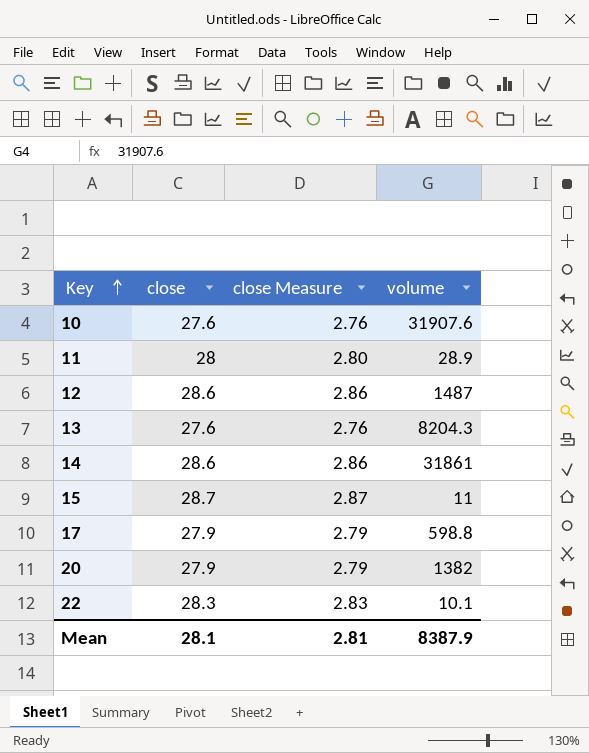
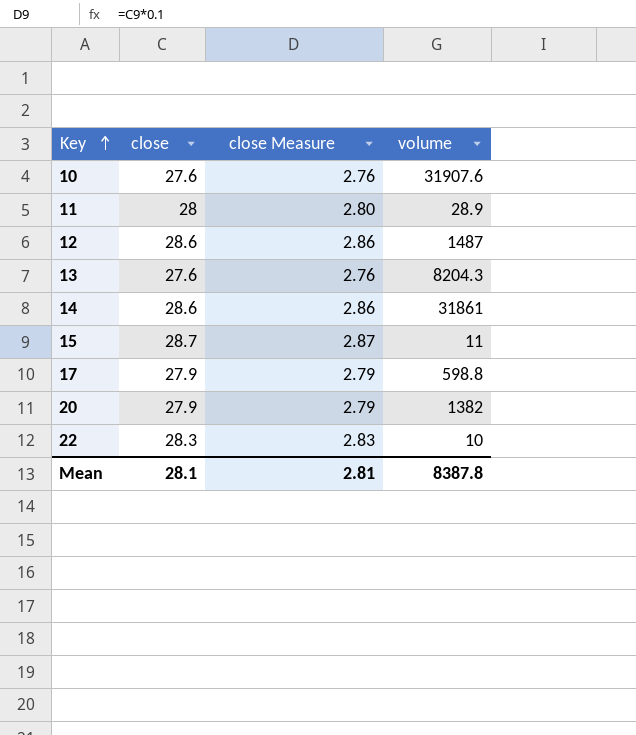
22 | volume: 10.1 -> 10
Mean | volume: 8387.9 -> 8387.8

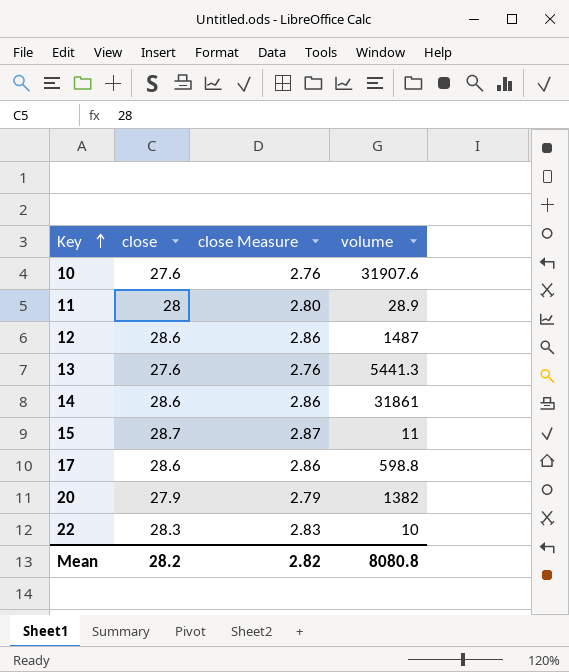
13 | volume: 8204.3 -> 5441.3
17 | close: 27.9 -> 28.6
17 | close Measure: 2.79 -> 2.86
Mean | close: 28.1 -> 28.2
Mean | close Measure: 2.81 -> 2.82
Mean | volume: 8387.8 -> 8080.8

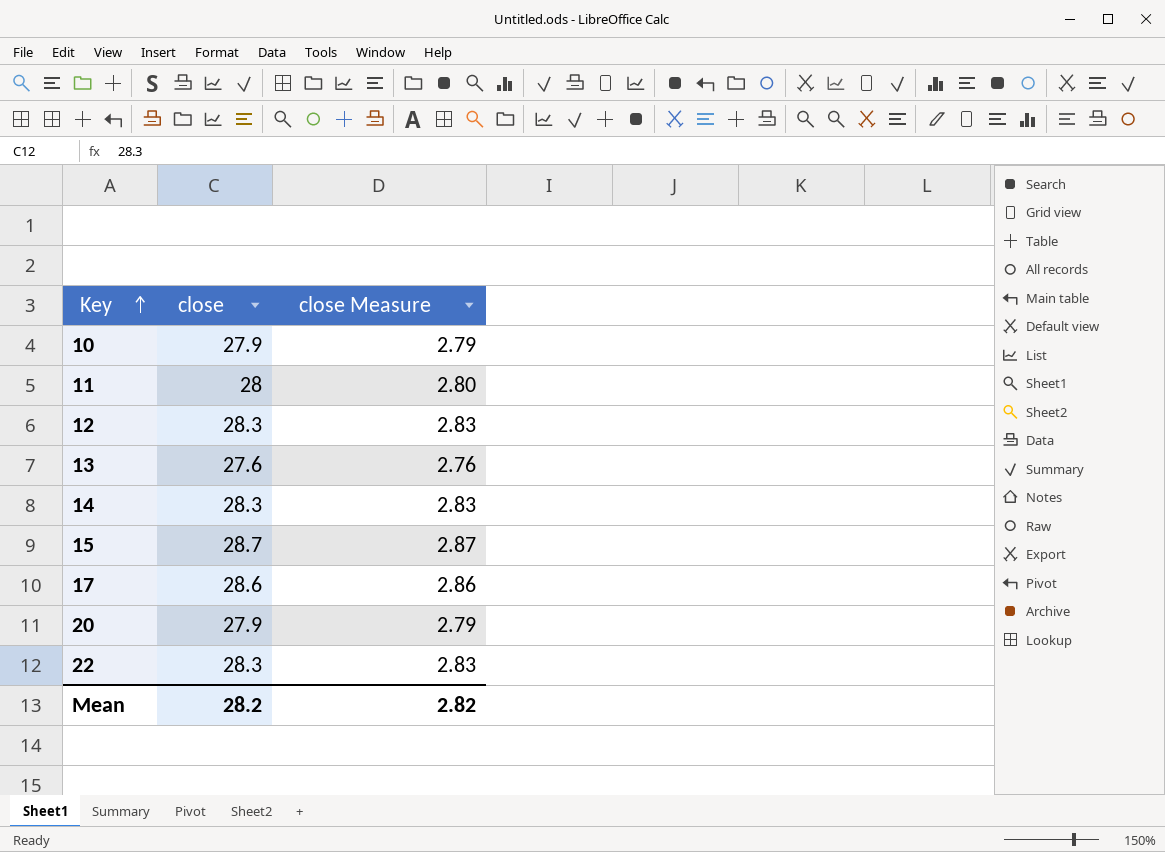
column volume | position: 4 -> none
10 | close: 27.6 -> 27.9
10 | close Measure: 2.76 -> 2.79
12 | close: 28.6 -> 28.3
12 | close Measure: 2.86 -> 2.83
14 | close: 28.6 -> 28.3
14 | close Measure: 2.86 -> 2.83

